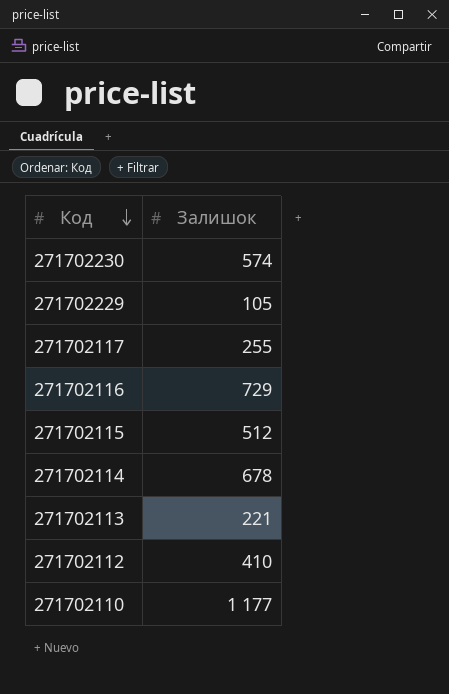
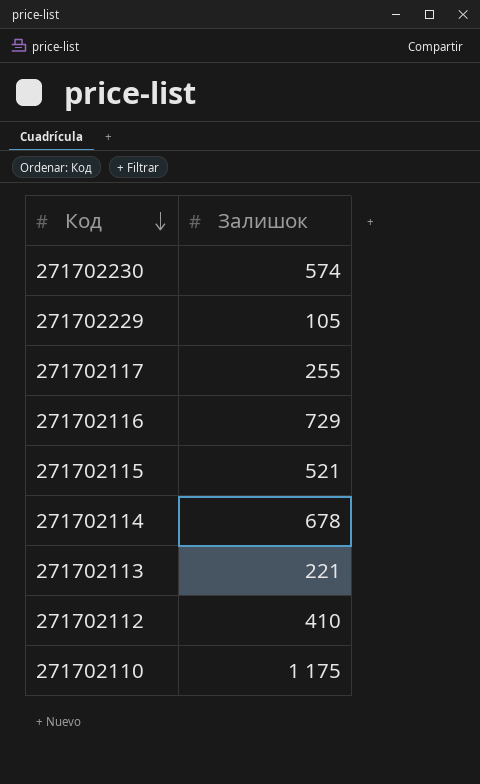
271702115 | Залишок: 512 -> 521
271702110 | Залишок: 1 177 -> 1 175

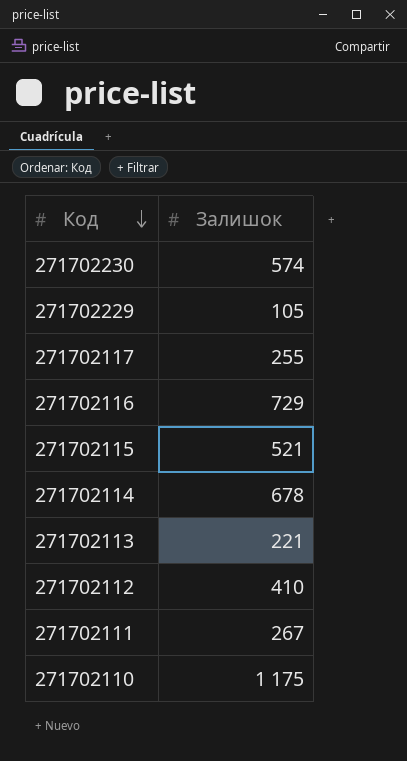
row 271702111: none -> 267

